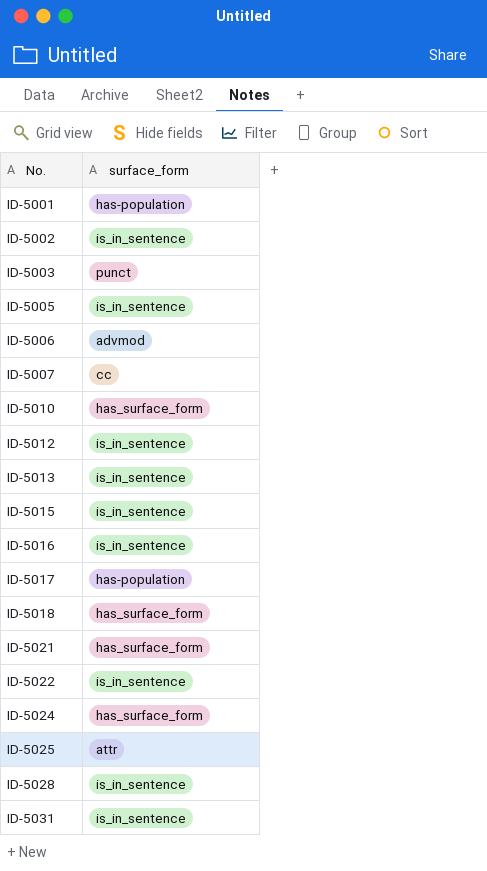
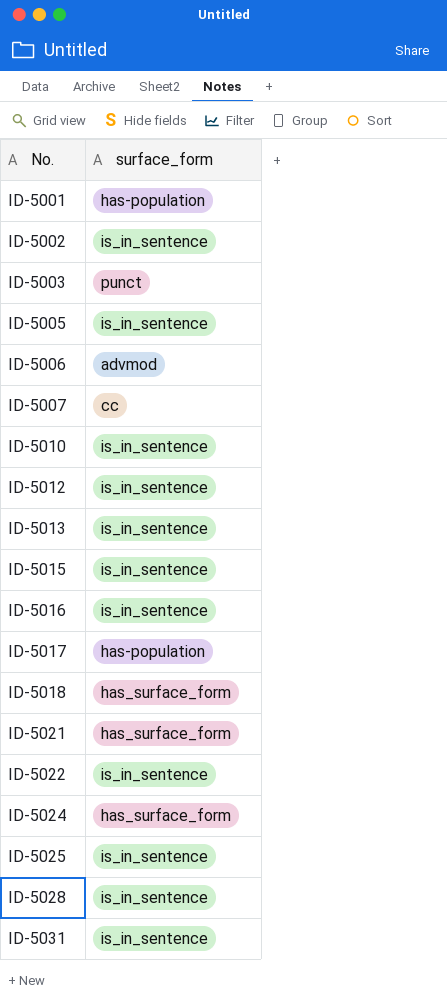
ID-5010 | surface_form: has_surface_form -> is_in_sentence
ID-5025 | surface_form: attr -> is_in_sentence

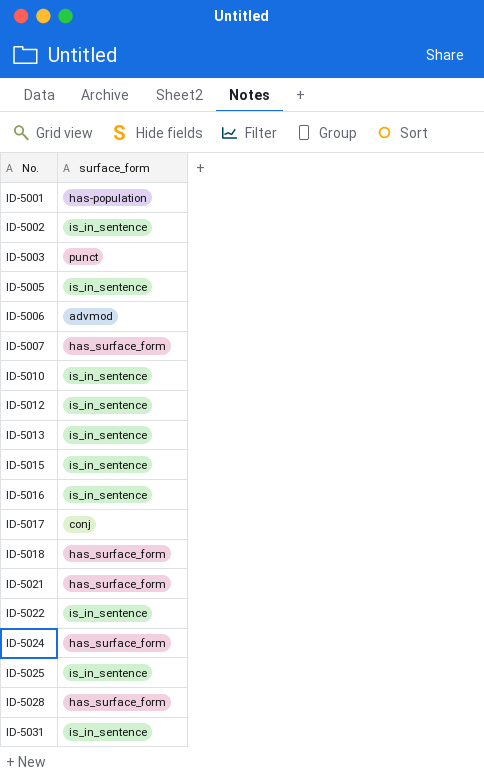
ID-5007 | surface_form: cc -> has_surface_form
ID-5017 | surface_form: has-population -> conj
ID-5028 | surface_form: is_in_sentence -> has_surface_form

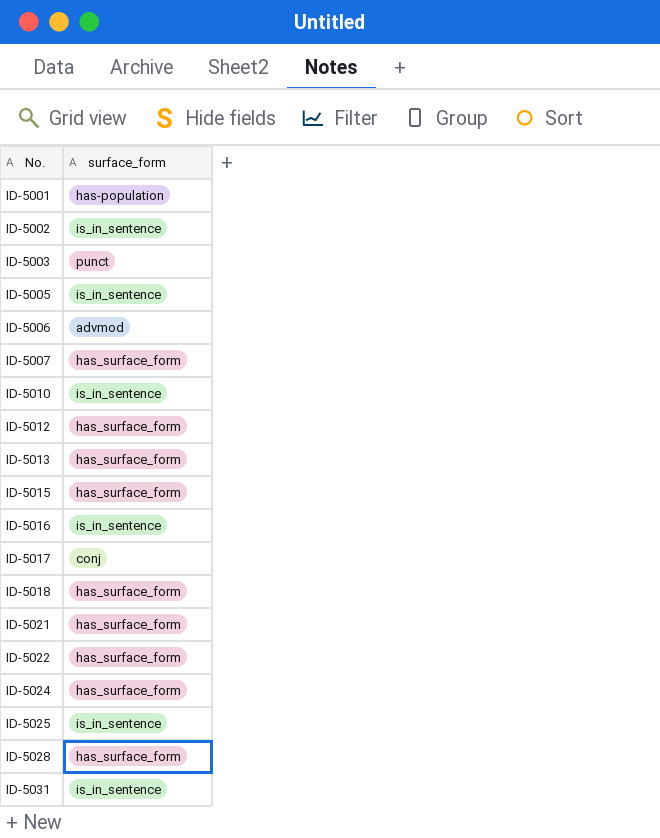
ID-5012 | surface_form: is_in_sentence -> has_surface_form
ID-5013 | surface_form: is_in_sentence -> has_surface_form
ID-5015 | surface_form: is_in_sentence -> has_surface_form
ID-5022 | surface_form: is_in_sentence -> has_surface_form

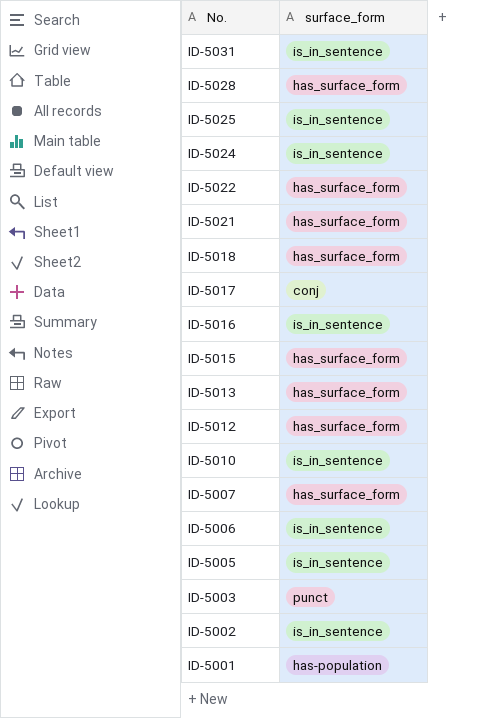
row order: No. ascending -> No. descending
ID-5024 | surface_form: has_surface_form -> is_in_sentence
ID-5006 | surface_form: advmod -> is_in_sentence

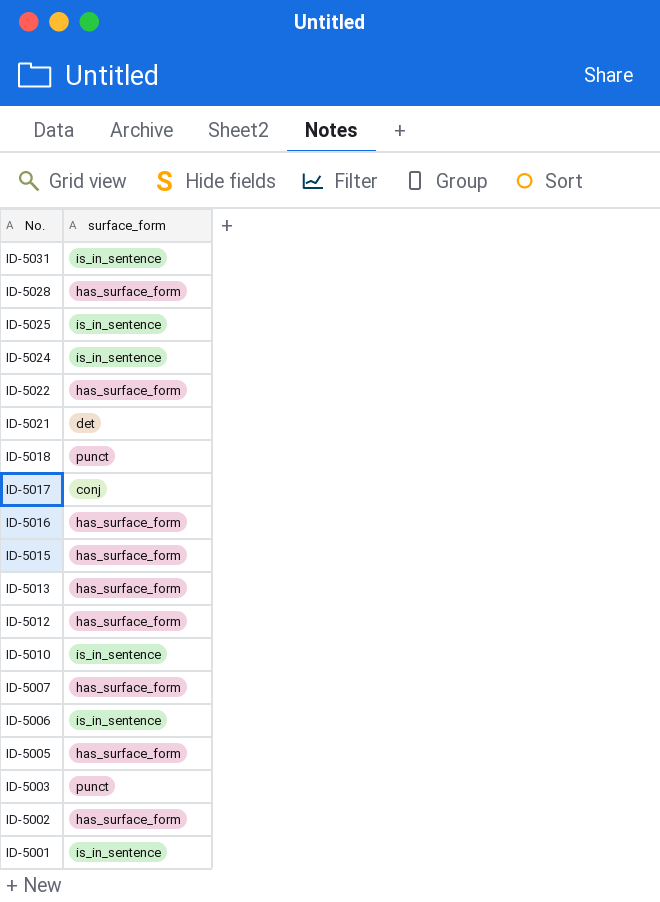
ID-5021 | surface_form: has_surface_form -> det
ID-5018 | surface_form: has_surface_form -> punct
ID-5016 | surface_form: is_in_sentence -> has_surface_form
ID-5005 | surface_form: is_in_sentence -> has_surface_form
ID-5002 | surface_form: is_in_sentence -> has_surface_form
ID-5001 | surface_form: has-population -> is_in_sentence

